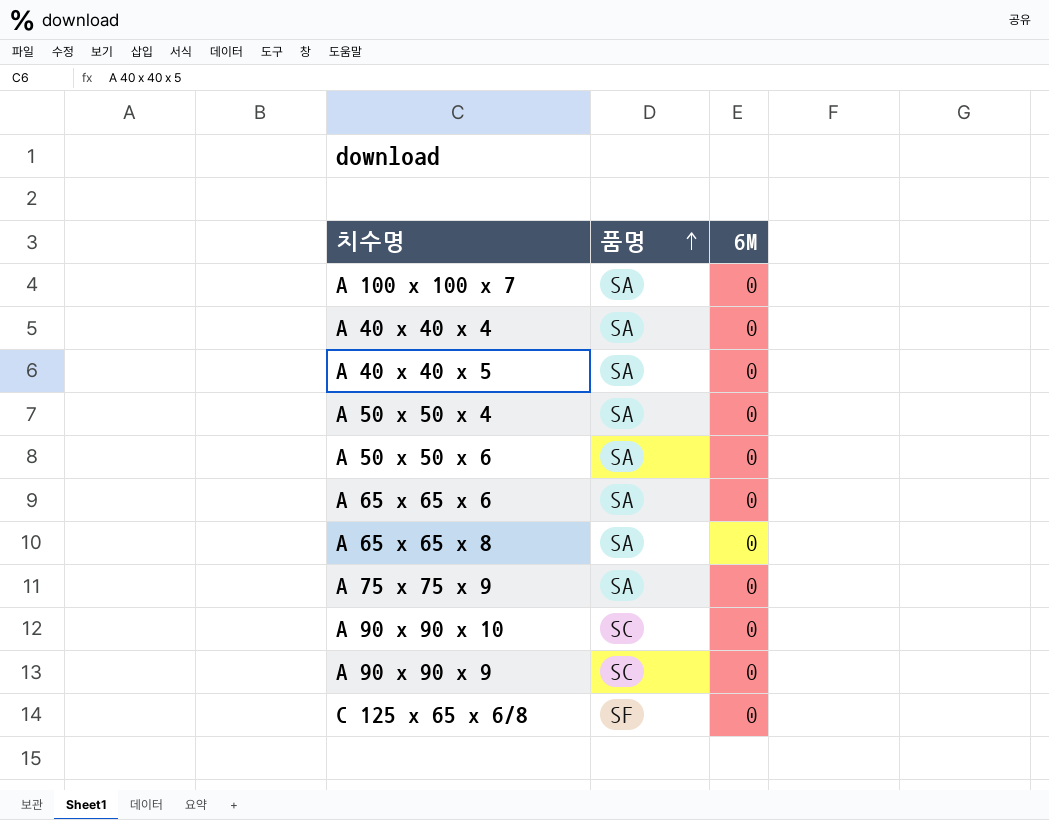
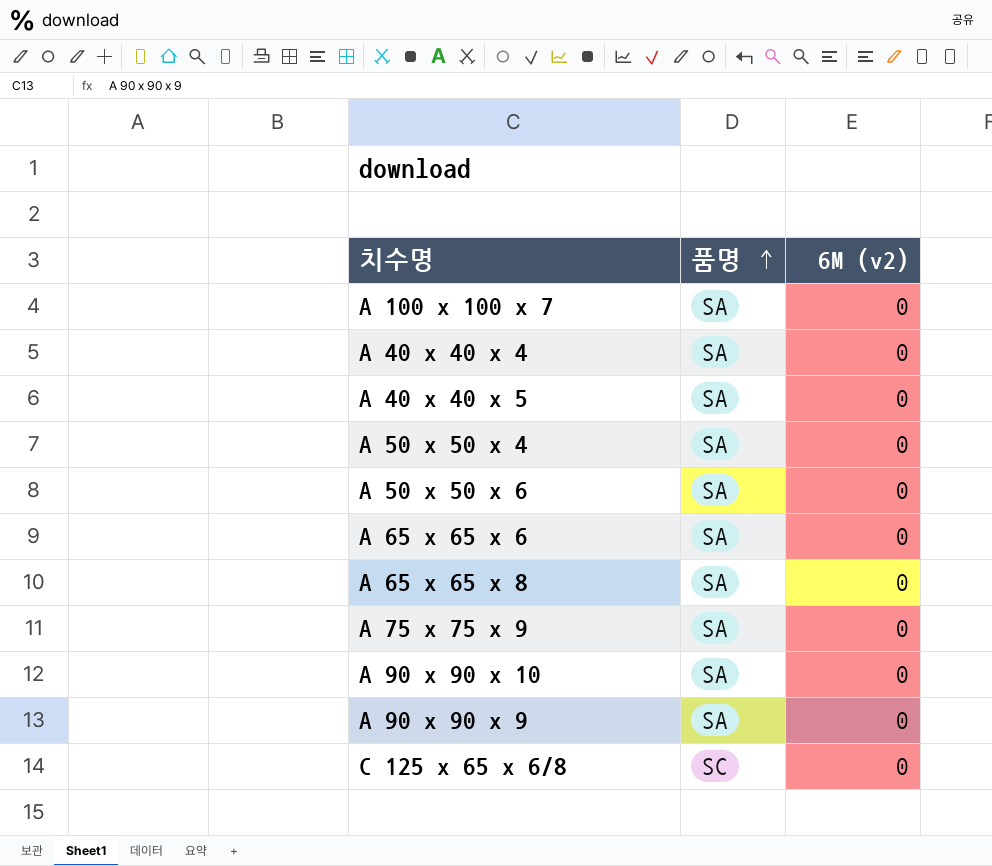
column name: 6M -> 6M (v2)
A 90 x 90 x 10 | 품명: SC -> SA
A 90 x 90 x 9 | 품명: SC -> SA
C 125 x 65 x 6/8 | 품명: SF -> SC

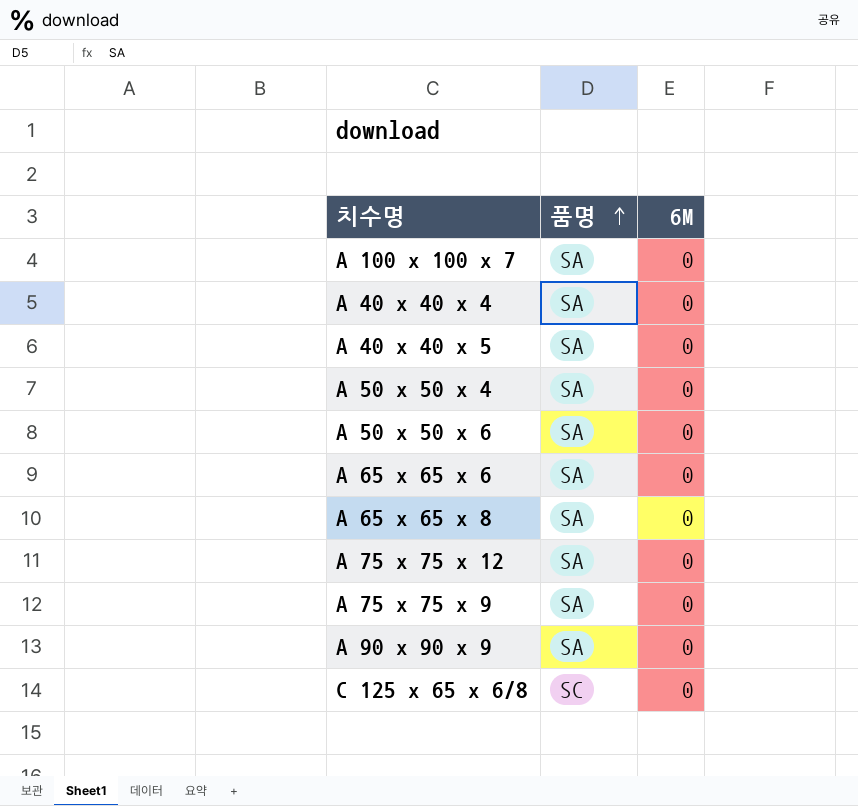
column name: 6M (v2) -> 6M
row A 90 x 90 x 10: SA | 0 -> none
row A 75 x 75 x 12: none -> SA | 0

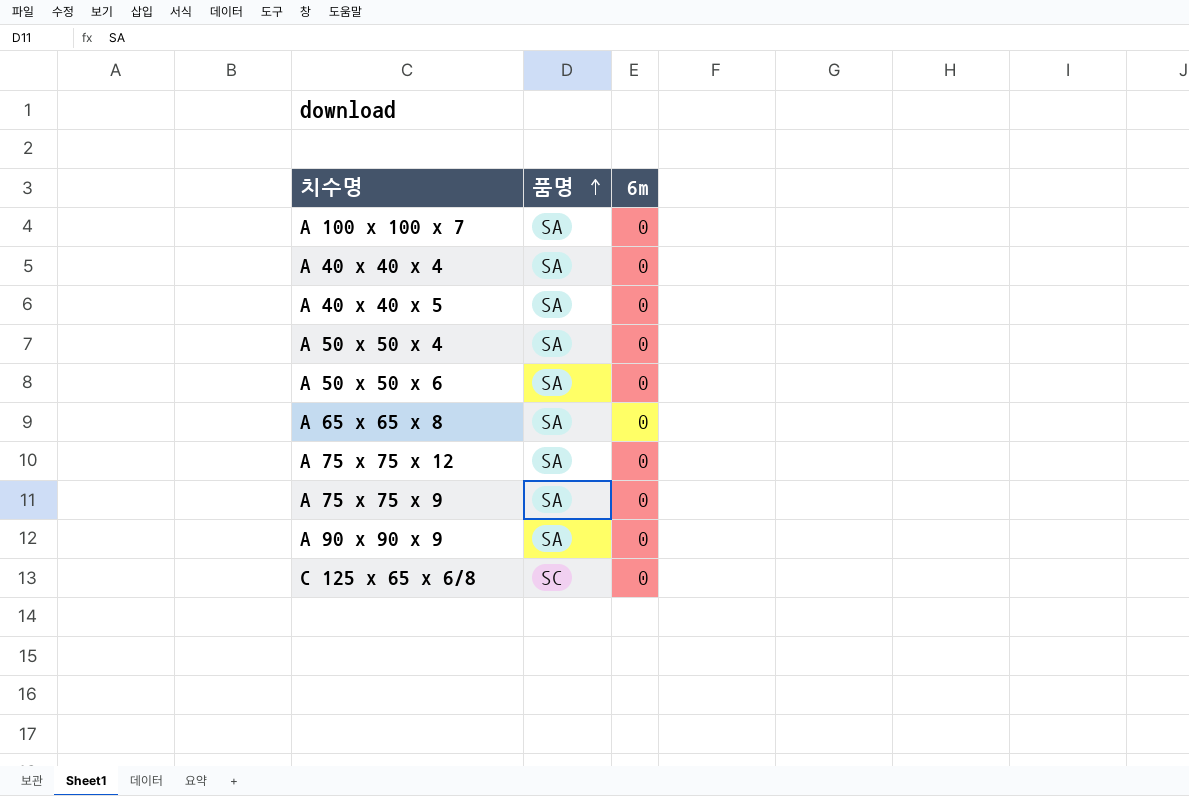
column name: 6M -> 6m
row A 65 x 65 x 6: SA | 0 -> none

